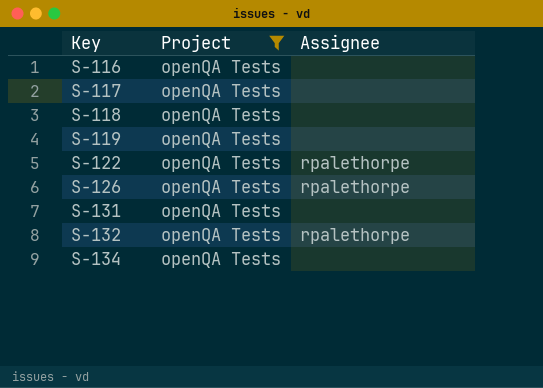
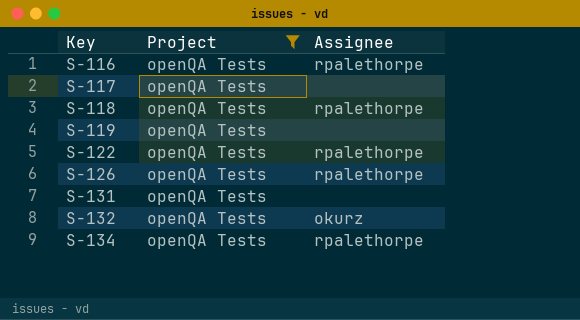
S-116 | Assignee: none -> rpalethorpe
S-118 | Assignee: none -> rpalethorpe
S-132 | Assignee: rpalethorpe -> okurz
S-134 | Assignee: none -> rpalethorpe

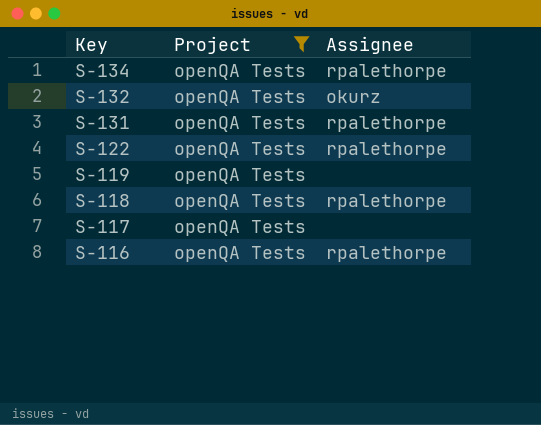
row order: Key ascending -> Key descending
row S-126: openQA Tests | rpalethorpe -> none
S-131 | Assignee: none -> rpalethorpe

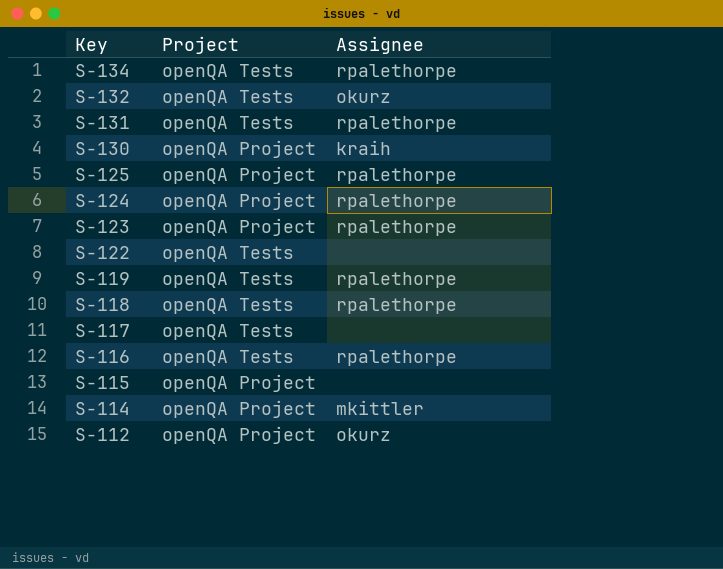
filter: Project = openQA Tests -> none
S-122 | Assignee: rpalethorpe -> none
S-119 | Assignee: none -> rpalethorpe

